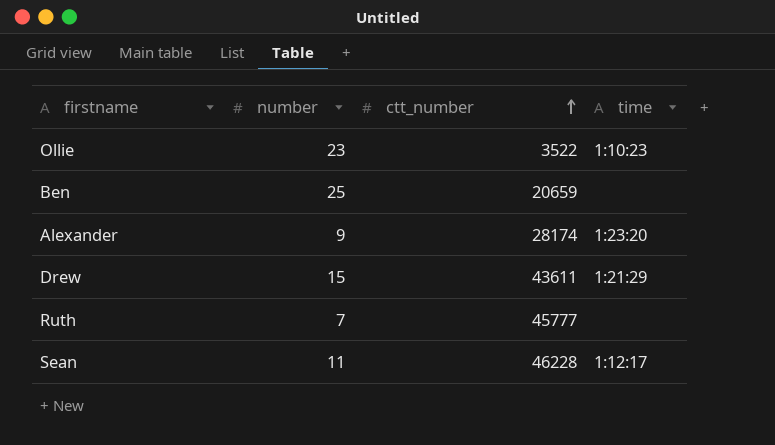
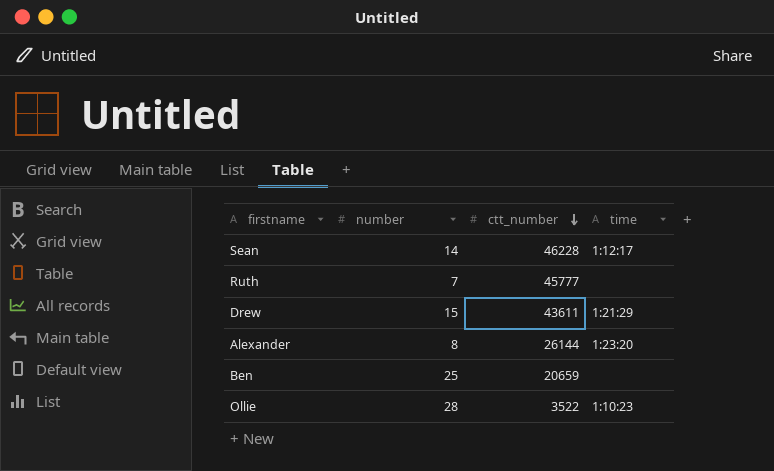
row order: ctt_number ascending -> ctt_number descending
Sean | number: 11 -> 14
Alexander | number: 9 -> 8
Alexander | ctt_number: 28174 -> 26144
Ollie | number: 23 -> 28

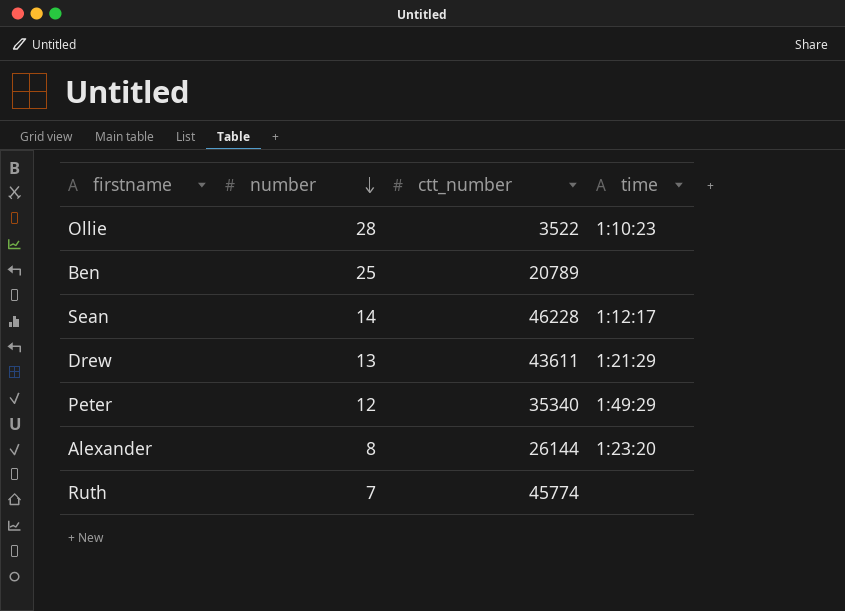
row order: ctt_number descending -> number descending
Ben | ctt_number: 20659 -> 20789
Drew | number: 15 -> 13
row Peter: none -> 12 | 35340 | 1:49:29
Ruth | ctt_number: 45777 -> 45774

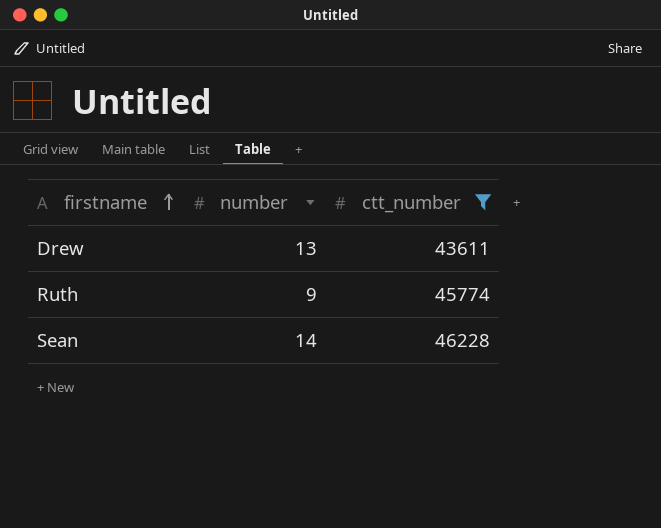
filter: none -> ctt_number >= 43611
row order: number descending -> firstname ascending
column time | position: 4 -> none
Ruth | number: 7 -> 9

